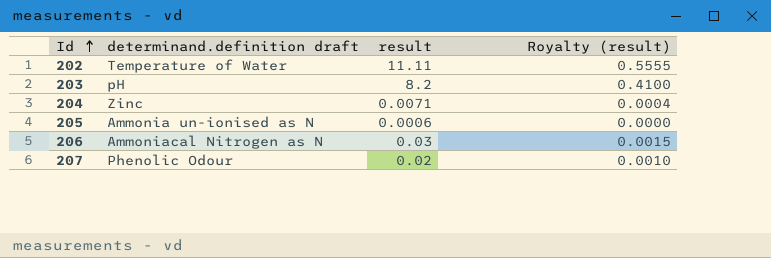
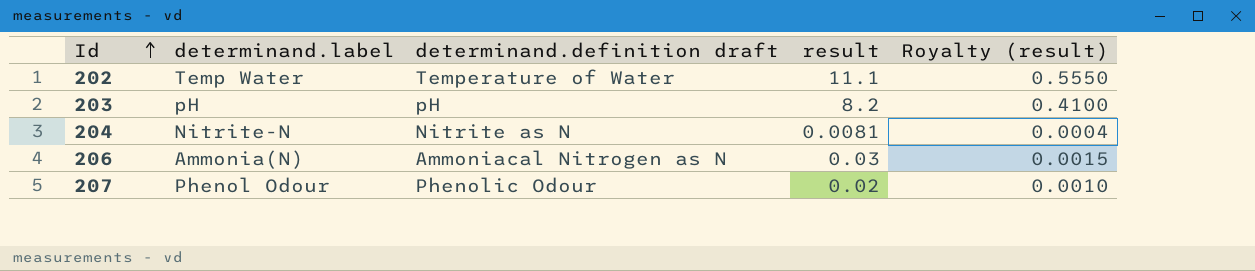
column determinand.label | position: none -> 2
row 205: Ammonia un-ionised as N | 0.0006 | 0.0000 -> none
202 | result: 11.11 -> 11.1
202 | Royalty (result): 0.5555 -> 0.5550
204 | determinand.definition draft: Zinc -> Nitrite as N
204 | result: 0.0071 -> 0.0081

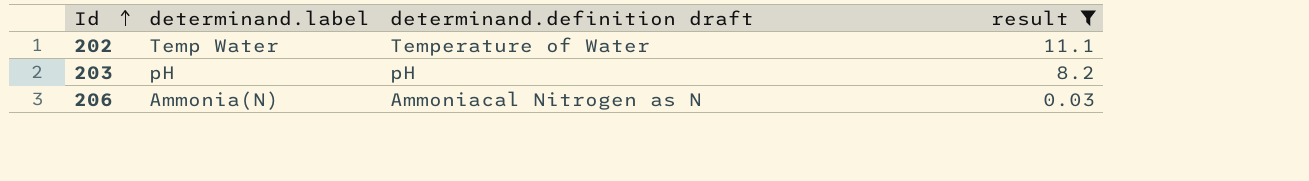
filter: none -> result >= 0.03
column Royalty (result) | formula: [result] * 0.05 -> none

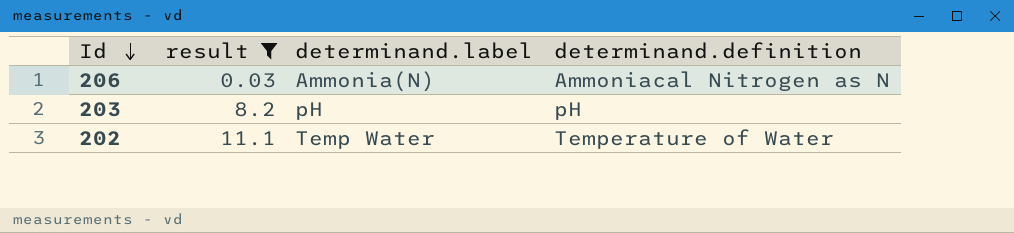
row order: Id ascending -> Id descending
column result | position: 4 -> 2
column name: determinand.definition draft -> determinand.definition

